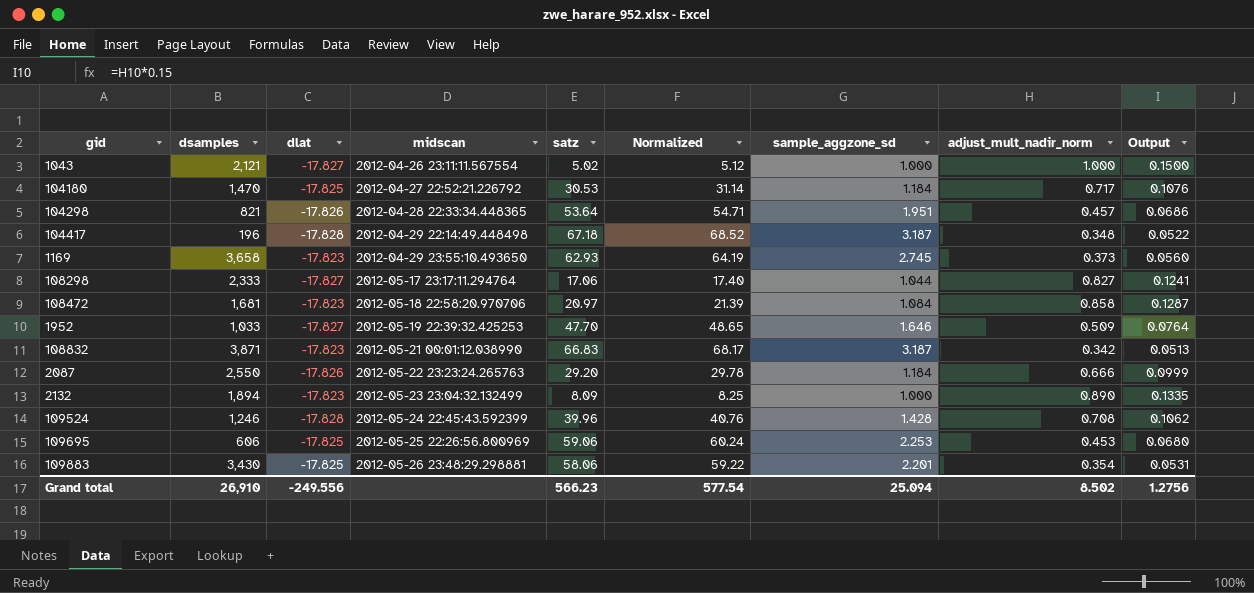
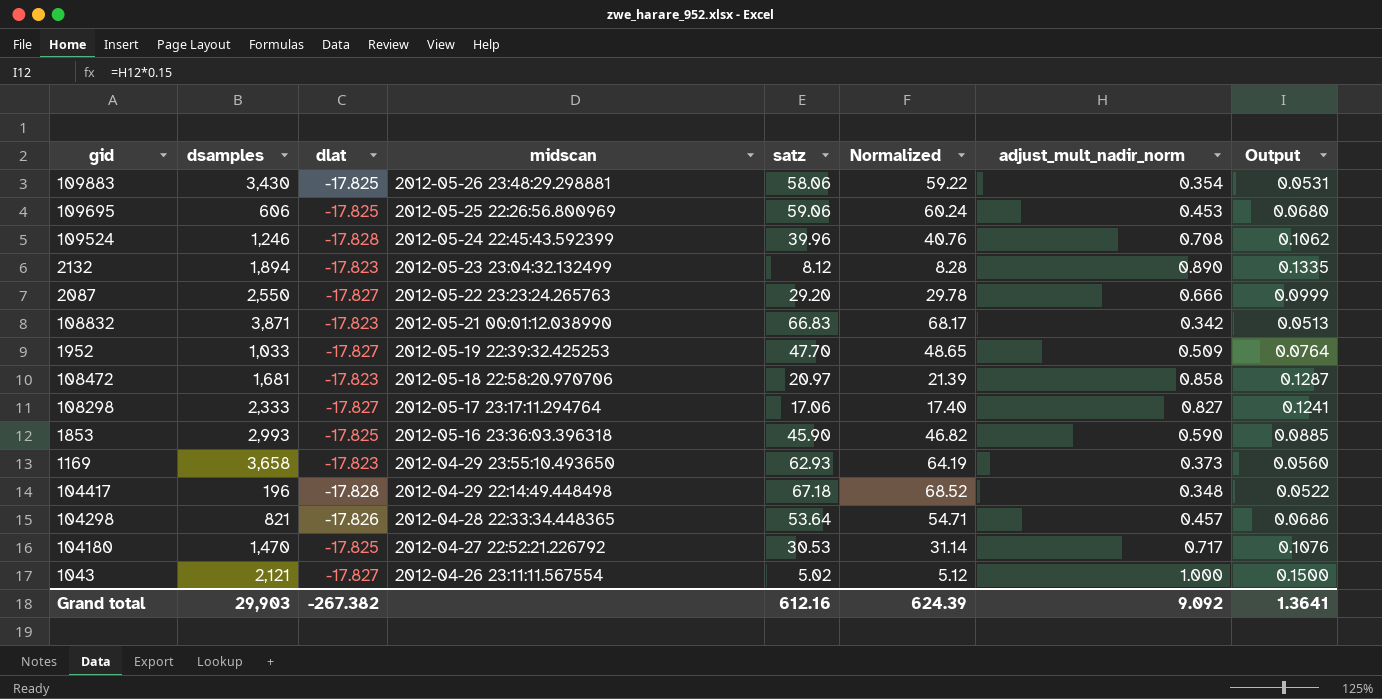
row order: midscan ascending -> midscan descending
column sample_aggzone_sd | position: 7 -> none
2132 | satz: 8.09 -> 8.12
2132 | Normalized: 8.25 -> 8.28
2087 | dlat: -17.826 -> -17.827
row 1853: none -> 2,993 | -17.825 | 2012-05-16 23:36:03.396318 | 45.90 | 46.82 | 0.590 | 0.0885
Grand total | dsamples: 26,910 -> 29,903
Grand total | dlat: -249.556 -> -267.382
Grand total | satz: 566.23 -> 612.16
Grand total | Normalized: 577.54 -> 624.39
Grand total | adjust_mult_nadir_norm: 8.502 -> 9.092
Grand total | Output: 1.2756 -> 1.3641

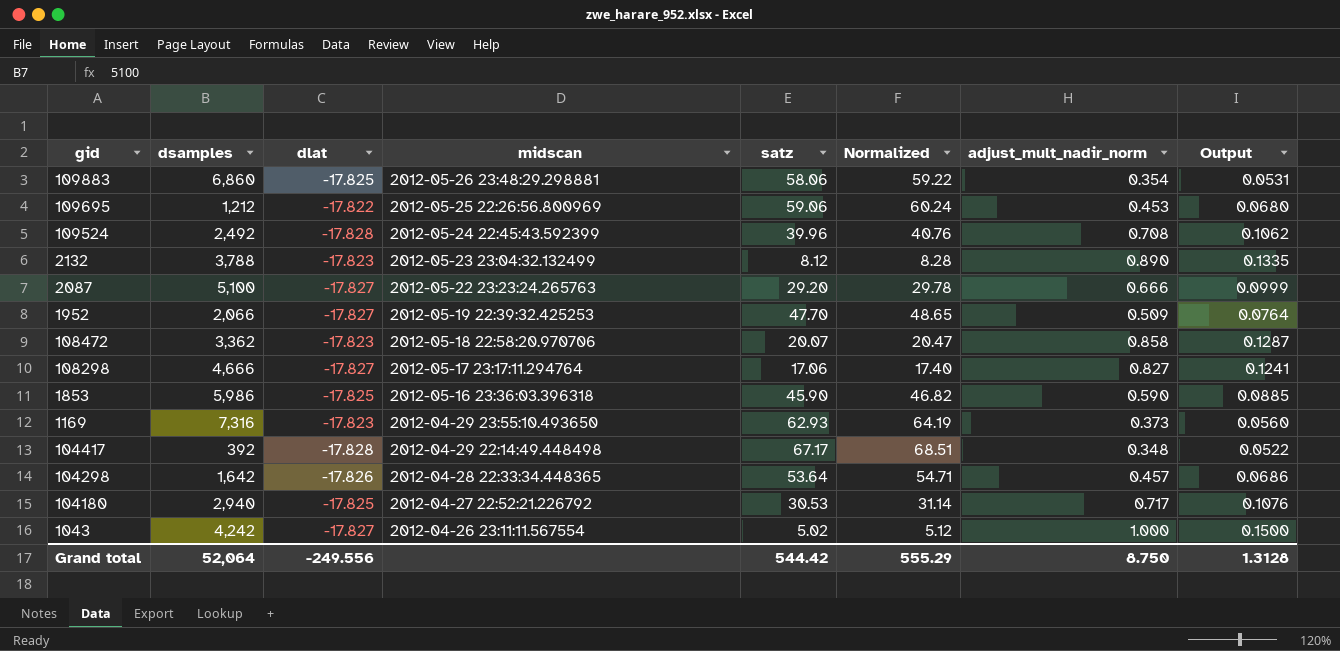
row 108832: 3,871 | -17.823 | 2012-05-21 00:01:12.038990 | 66.83 | 68.17 | 0.342 | 0.0513 -> none
109883 | dsamples: 3,430 -> 6,860
109695 | dsamples: 606 -> 1,212
109695 | dlat: -17.825 -> -17.822
109524 | dsamples: 1,246 -> 2,492
2132 | dsamples: 1,894 -> 3,788
2087 | dsamples: 2,550 -> 5,100
1952 | dsamples: 1,033 -> 2,066
108472 | dsamples: 1,681 -> 3,362
108472 | satz: 20.97 -> 20.07
108472 | Normalized: 21.39 -> 20.47
108298 | dsamples: 2,333 -> 4,666
1853 | dsamples: 2,993 -> 5,986
1169 | dsamples: 3,658 -> 7,316
104417 | dsamples: 196 -> 392
104417 | satz: 67.18 -> 67.17
104417 | Normalized: 68.52 -> 68.51
104298 | dsamples: 821 -> 1,642
104180 | dsamples: 1,470 -> 2,940
1043 | dsamples: 2,121 -> 4,242
Grand total | dsamples: 29,903 -> 52,064
Grand total | dlat: -267.382 -> -249.556
Grand total | satz: 612.16 -> 544.42
Grand total | Normalized: 624.39 -> 555.29
Grand total | adjust_mult_nadir_norm: 9.092 -> 8.750
Grand total | Output: 1.3641 -> 1.3128

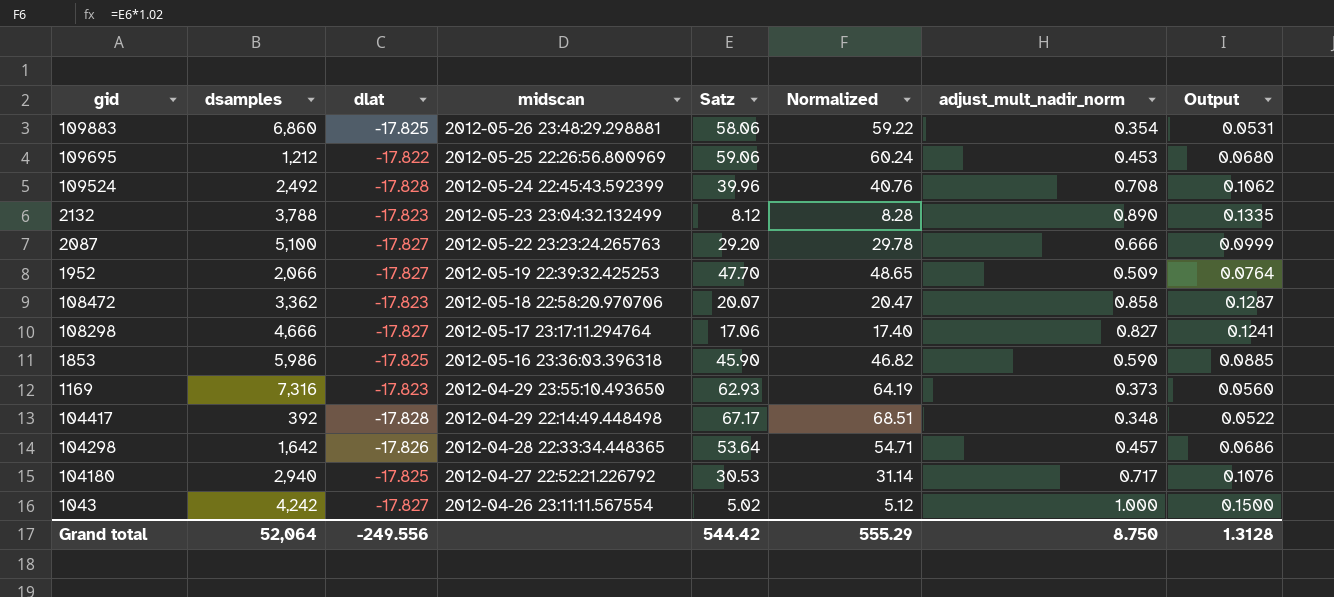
column name: satz -> Satz

